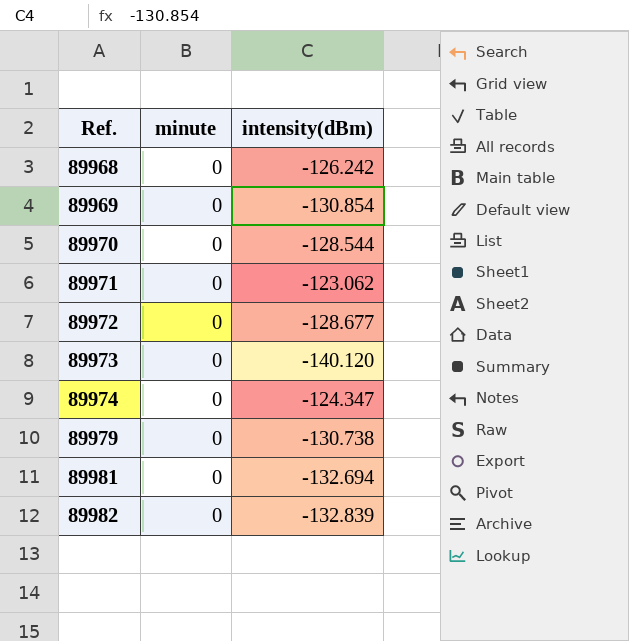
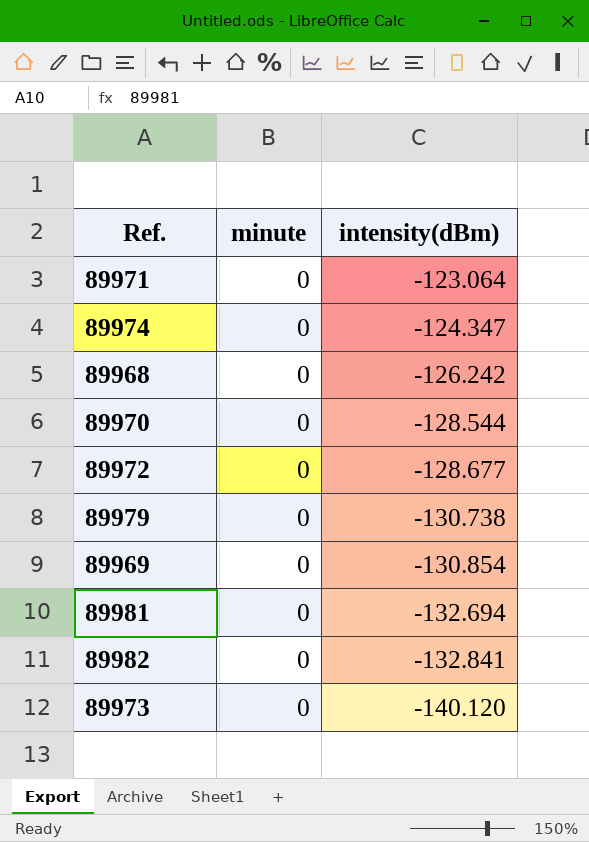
row order: Ref. ascending -> intensity(dBm) descending
89971 | intensity(dBm): -123.062 -> -123.064
89982 | intensity(dBm): -132.839 -> -132.841

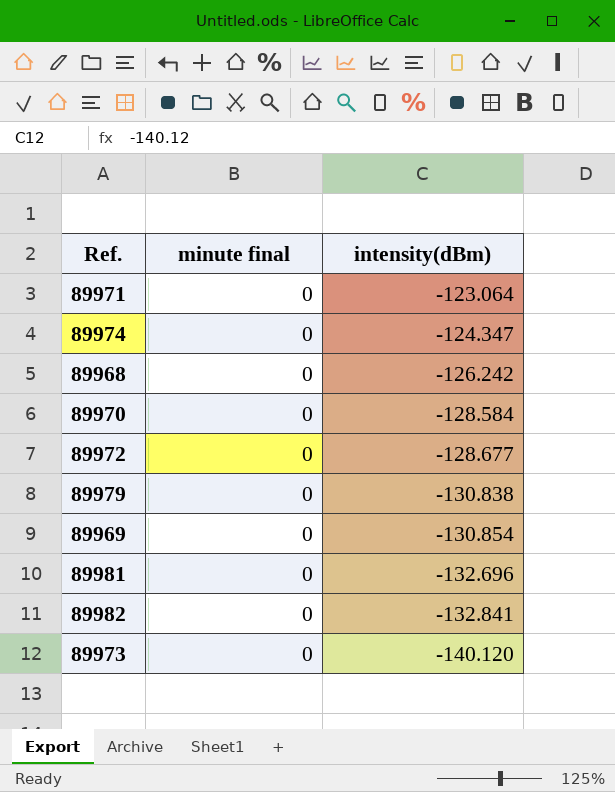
column name: minute -> minute final
89970 | intensity(dBm): -128.544 -> -128.584
89979 | intensity(dBm): -130.738 -> -130.838
89981 | intensity(dBm): -132.694 -> -132.696

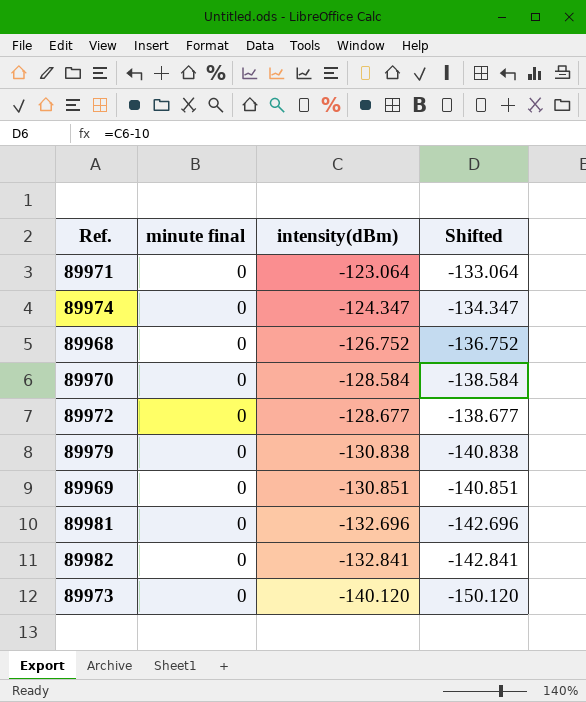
column Shifted | formula: none -> [intensity(dBm)] - 10
89968 | intensity(dBm): -126.242 -> -126.752
89969 | intensity(dBm): -130.854 -> -130.851

